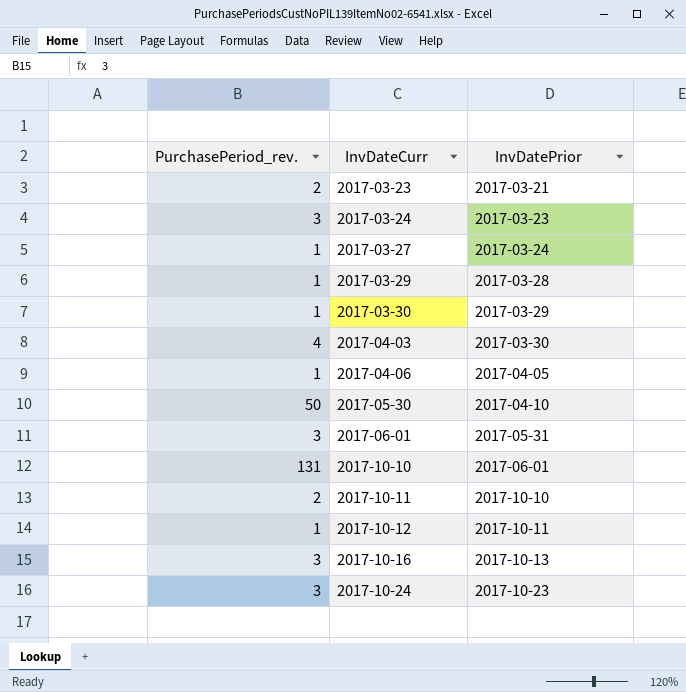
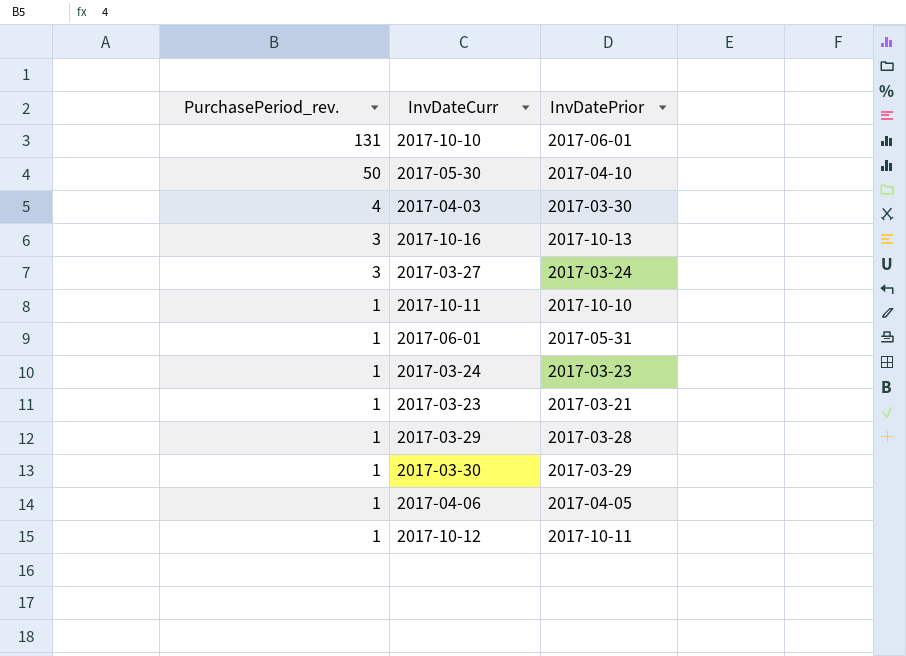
row order: InvDateCurr ascending -> PurchasePeriod_rev. descending
row 2017-10-24: 3 | 2017-10-23 -> none
2017-03-27 | PurchasePeriod_rev.: 1 -> 3
2017-10-11 | PurchasePeriod_rev.: 2 -> 1
2017-06-01 | PurchasePeriod_rev.: 3 -> 1
2017-03-24 | PurchasePeriod_rev.: 3 -> 1
2017-03-23 | PurchasePeriod_rev.: 2 -> 1

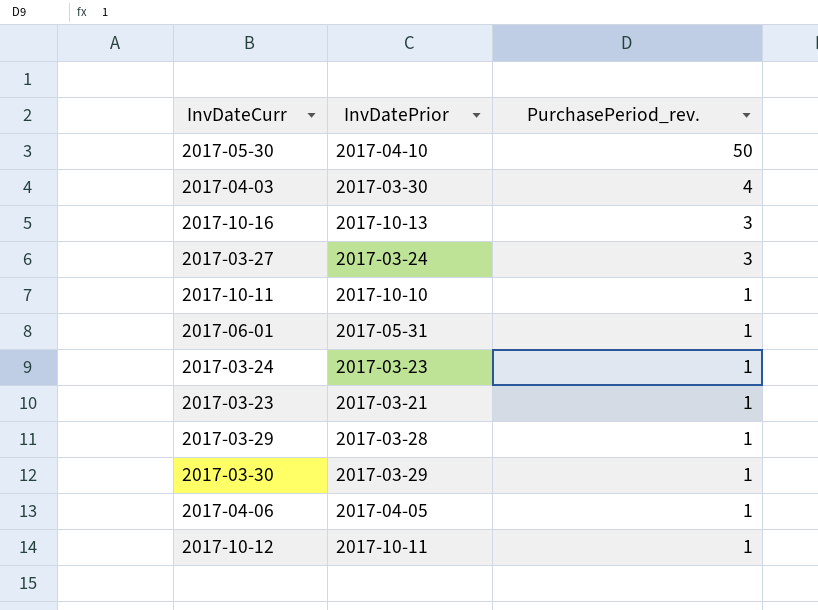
column PurchasePeriod_rev. | position: 1 -> 3
row 2017-10-10: 131 | 2017-06-01 -> none

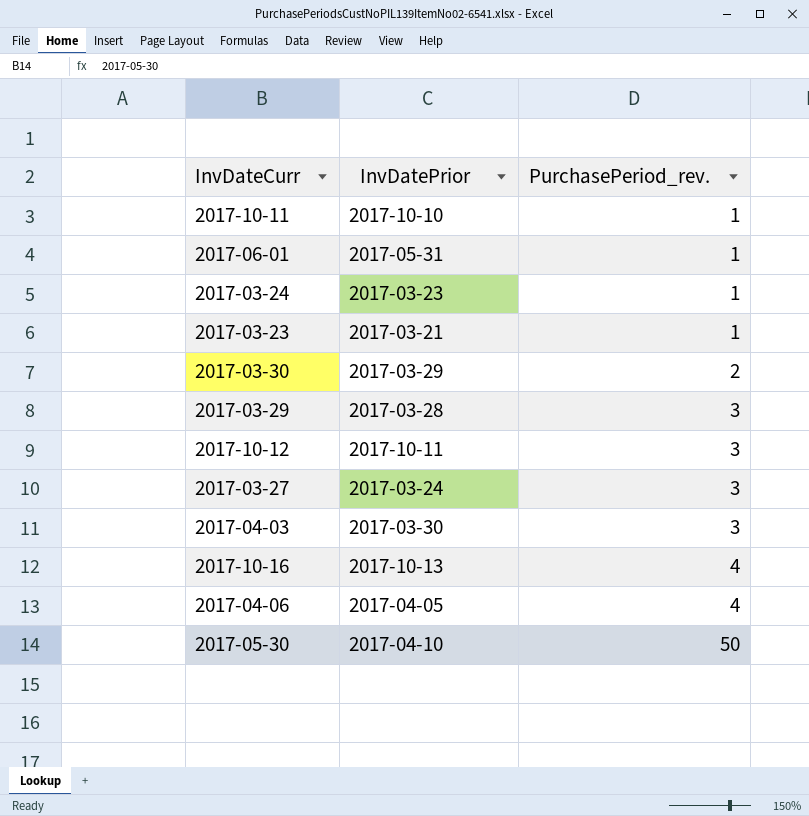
row order: PurchasePeriod_rev. descending -> PurchasePeriod_rev. ascending
2017-03-30 | PurchasePeriod_rev.: 1 -> 2
2017-03-29 | PurchasePeriod_rev.: 1 -> 3
2017-10-12 | PurchasePeriod_rev.: 1 -> 3
2017-04-03 | PurchasePeriod_rev.: 4 -> 3
2017-10-16 | PurchasePeriod_rev.: 3 -> 4
2017-04-06 | PurchasePeriod_rev.: 1 -> 4

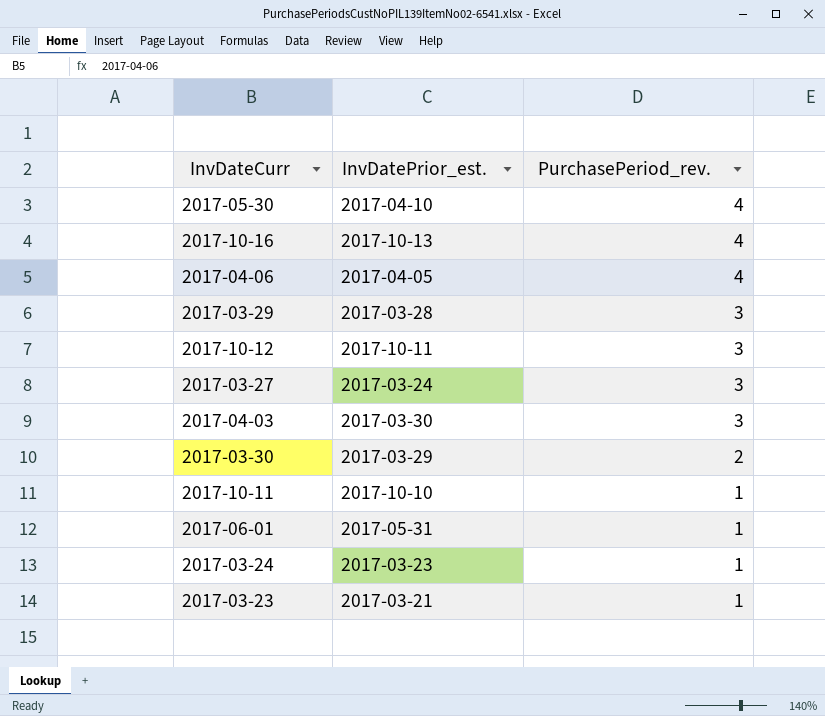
row order: PurchasePeriod_rev. ascending -> PurchasePeriod_rev. descending
column name: InvDatePrior -> InvDatePrior_est.
2017-05-30 | PurchasePeriod_rev.: 50 -> 4

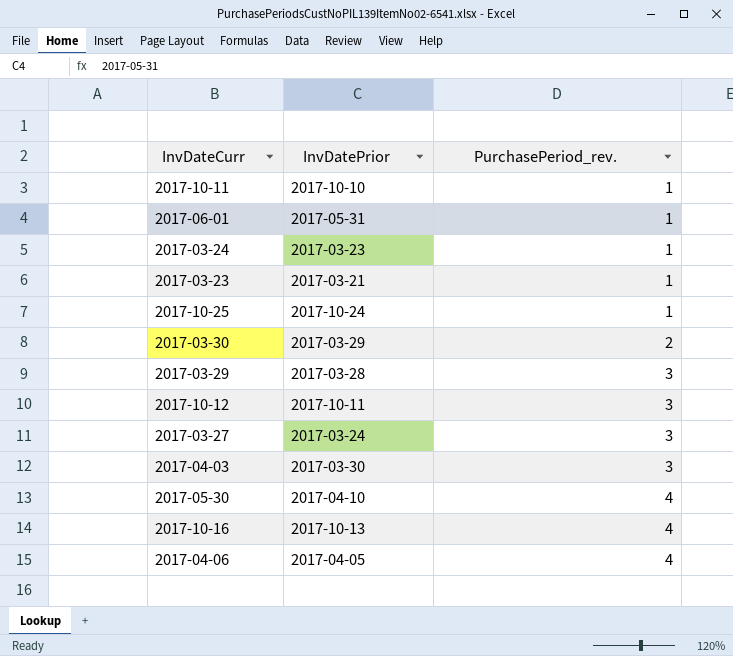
row order: PurchasePeriod_rev. descending -> PurchasePeriod_rev. ascending
column name: InvDatePrior_est. -> InvDatePrior
row 2017-10-25: none -> 2017-10-24 | 1

